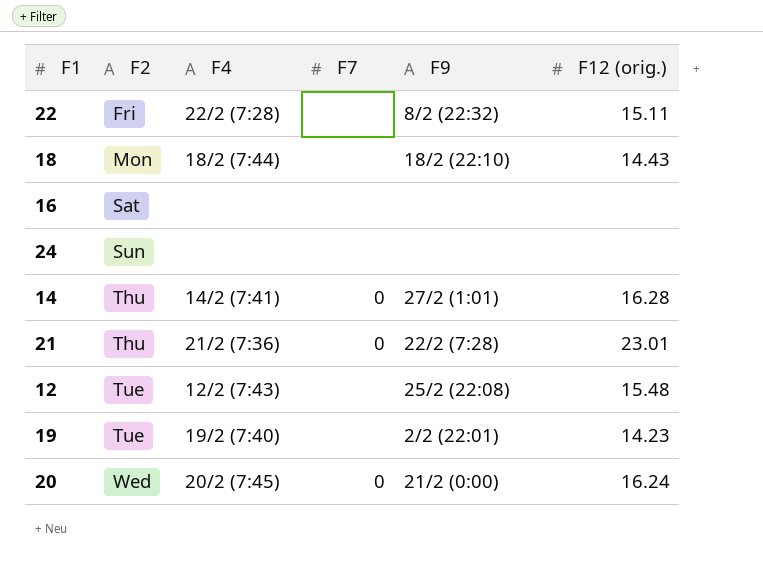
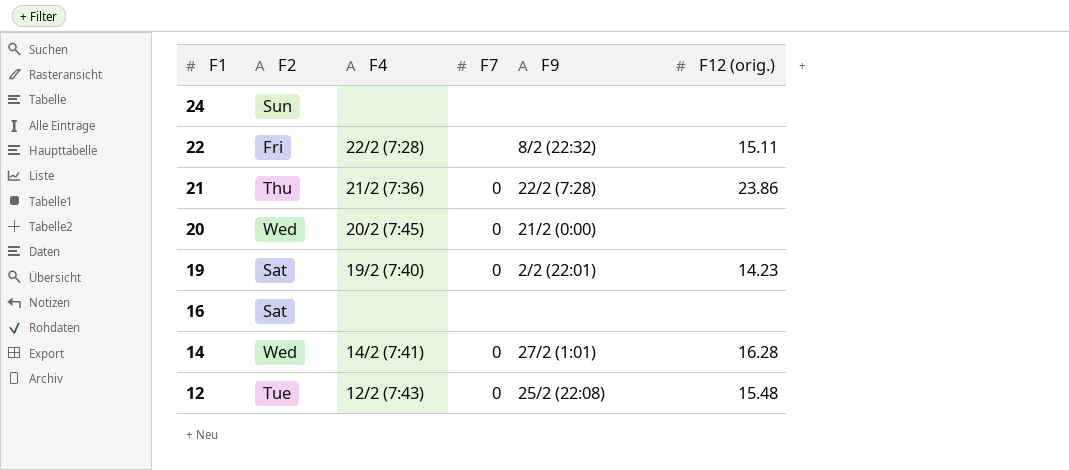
row order: F2 ascending -> F1 descending
row 18: Mon | 18/2 (7:44) | none | 18/2 (22:10) | 14.43 -> none
21 | F12 (orig.): 23.01 -> 23.86
20 | F12 (orig.): 16.24 -> none
19 | F2: Tue -> Sat
19 | F7: none -> 0
14 | F2: Thu -> Wed
12 | F7: none -> 0

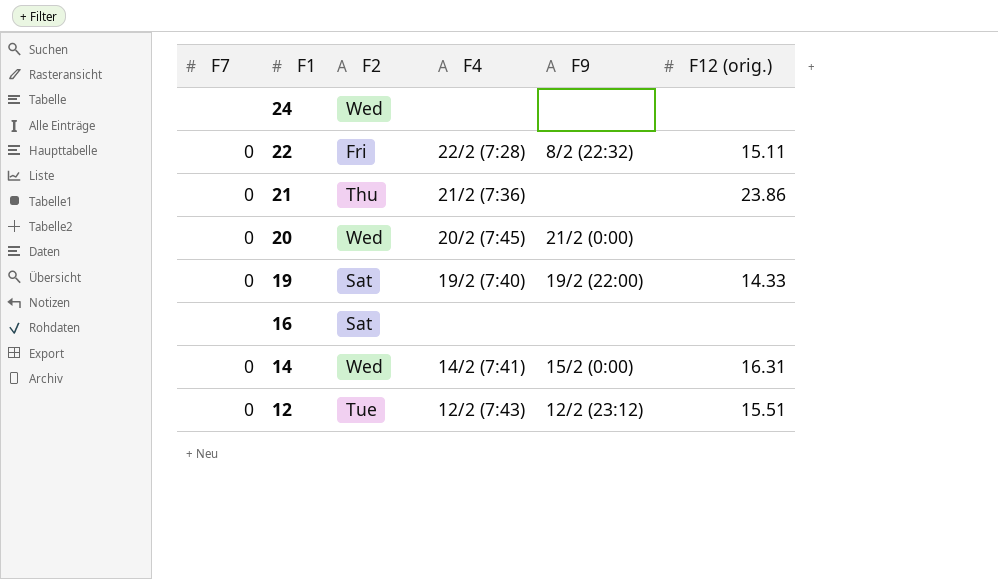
column F7 | position: 4 -> 1
24 | F2: Sun -> Wed
22 | F7: none -> 0
21 | F9: 22/2 (7:28) -> none
19 | F9: 2/2 (22:01) -> 19/2 (22:00)
19 | F12 (orig.): 14.23 -> 14.33
14 | F9: 27/2 (1:01) -> 15/2 (0:00)
14 | F12 (orig.): 16.28 -> 16.31
12 | F9: 25/2 (22:08) -> 12/2 (23:12)
12 | F12 (orig.): 15.48 -> 15.51

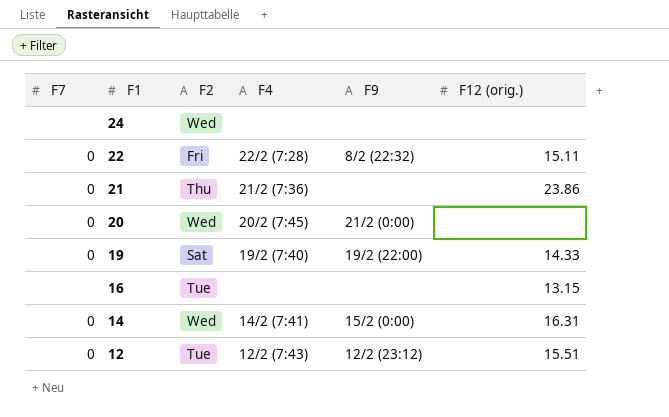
16 | F2: Sat -> Tue
16 | F12 (orig.): none -> 13.15

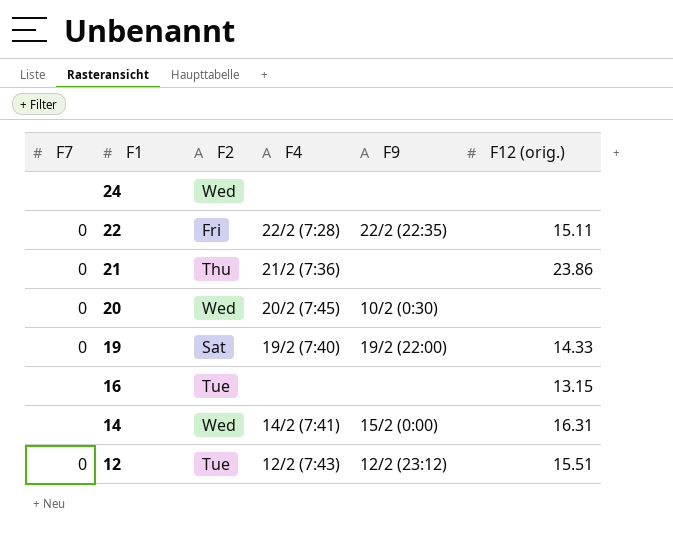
22 | F9: 8/2 (22:32) -> 22/2 (22:35)
20 | F9: 21/2 (0:00) -> 10/2 (0:30)
14 | F7: 0 -> none

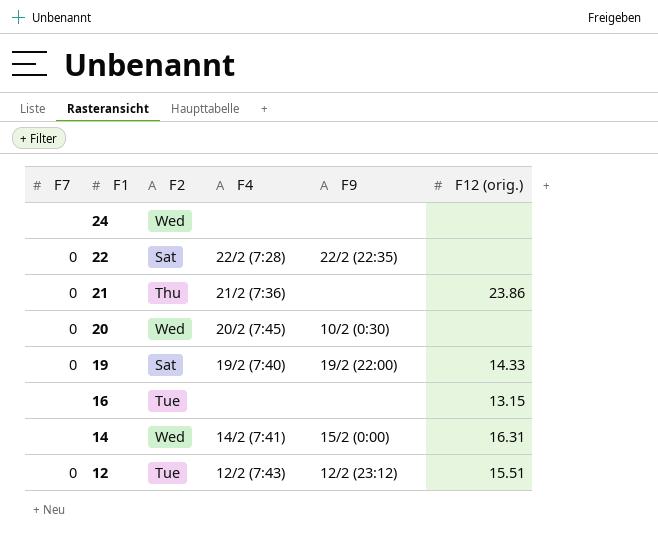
22 | F2: Fri -> Sat
22 | F12 (orig.): 15.11 -> none

